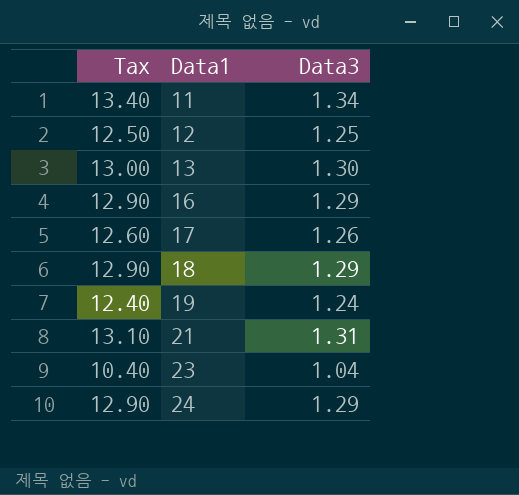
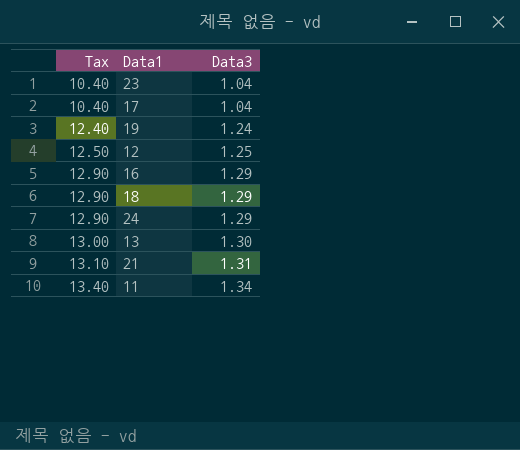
row order: Data1 ascending -> Tax ascending
17 | Tax: 12.60 -> 10.40
17 | Data3: 1.26 -> 1.04

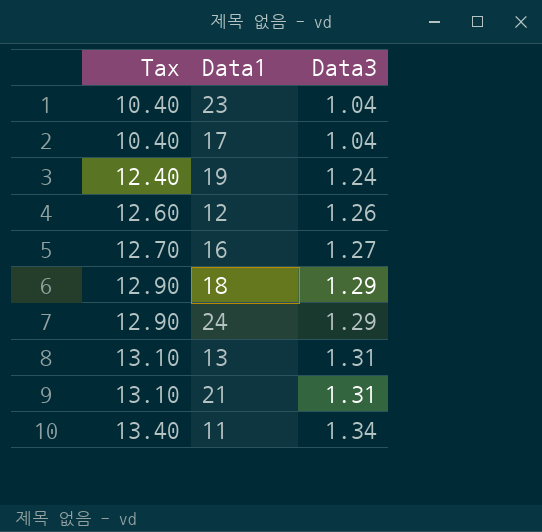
12 | Tax: 12.50 -> 12.60
12 | Data3: 1.25 -> 1.26
16 | Tax: 12.90 -> 12.70
16 | Data3: 1.29 -> 1.27
13 | Tax: 13.00 -> 13.10
13 | Data3: 1.30 -> 1.31

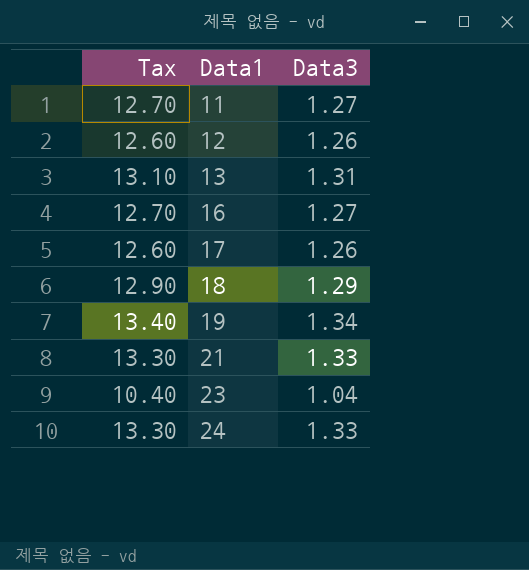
row order: Tax ascending -> Data1 ascending
11 | Tax: 13.40 -> 12.70
11 | Data3: 1.34 -> 1.27
17 | Tax: 10.40 -> 12.60
17 | Data3: 1.04 -> 1.26
19 | Tax: 12.40 -> 13.40
19 | Data3: 1.24 -> 1.34
21 | Tax: 13.10 -> 13.30
21 | Data3: 1.31 -> 1.33
24 | Tax: 12.90 -> 13.30
24 | Data3: 1.29 -> 1.33

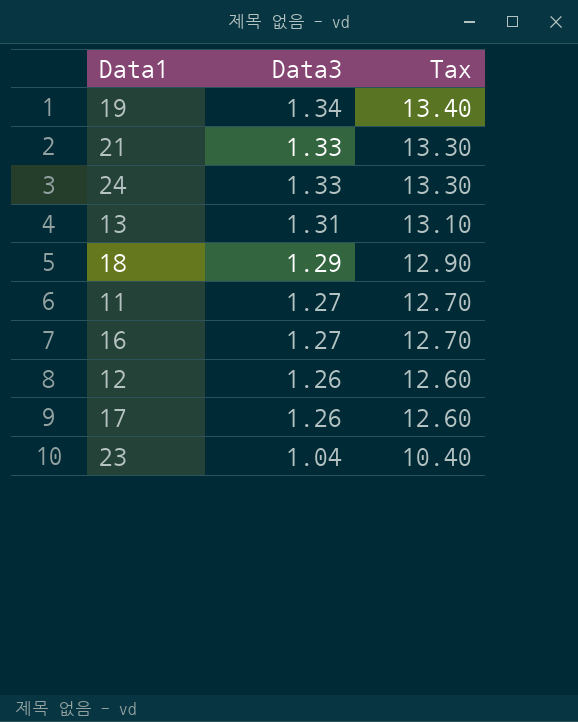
row order: Data1 ascending -> Data3 descending
column Tax | position: 1 -> 3

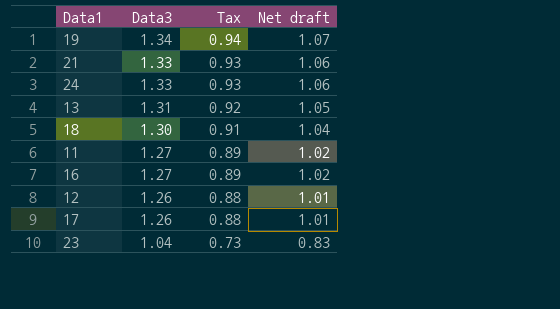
column Tax | formula: [Data3] * 10 -> [Data3] * 0.7
column Net draft | formula: none -> [Data3] * 0.8
18 | Data3: 1.29 -> 1.30

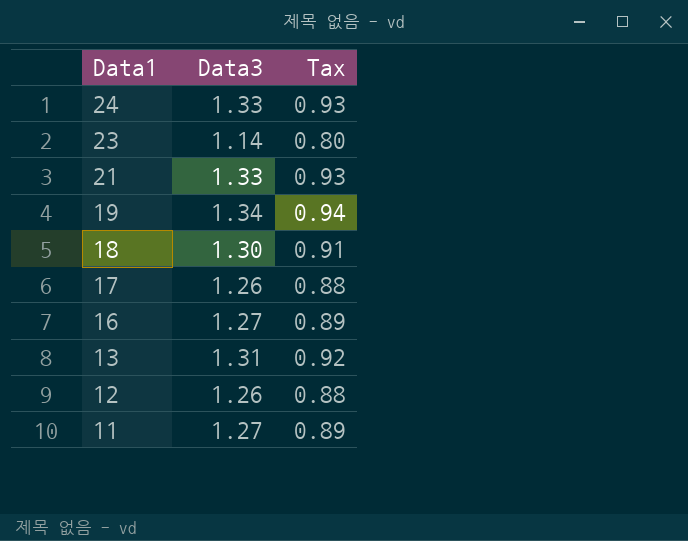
row order: Data3 descending -> Data1 descending
column Net draft | formula: [Data3] * 0.8 -> none
23 | Data3: 1.04 -> 1.14
23 | Tax: 0.73 -> 0.80

